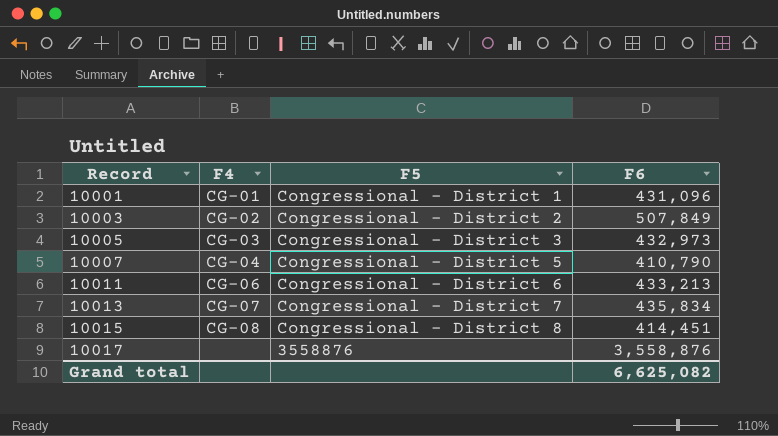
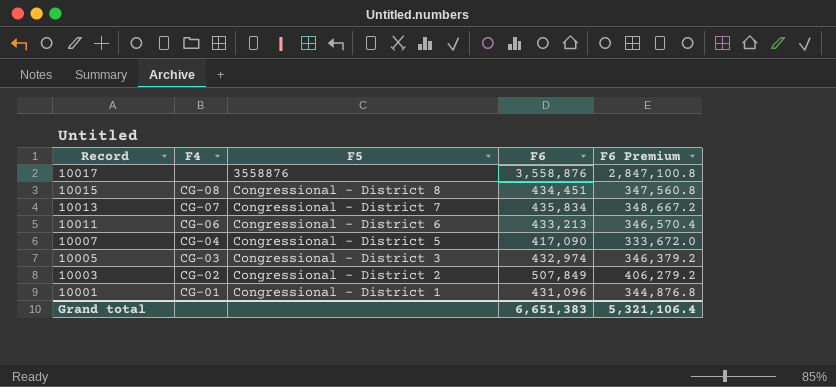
row order: Record ascending -> Record descending
column F6 Premium | formula: none -> [F6] * 0.8
10015 | F6: 414,451 -> 434,451
10007 | F6: 410,790 -> 417,090
10005 | F6: 432,973 -> 432,974
Grand total | F6: 6,625,082 -> 6,651,383

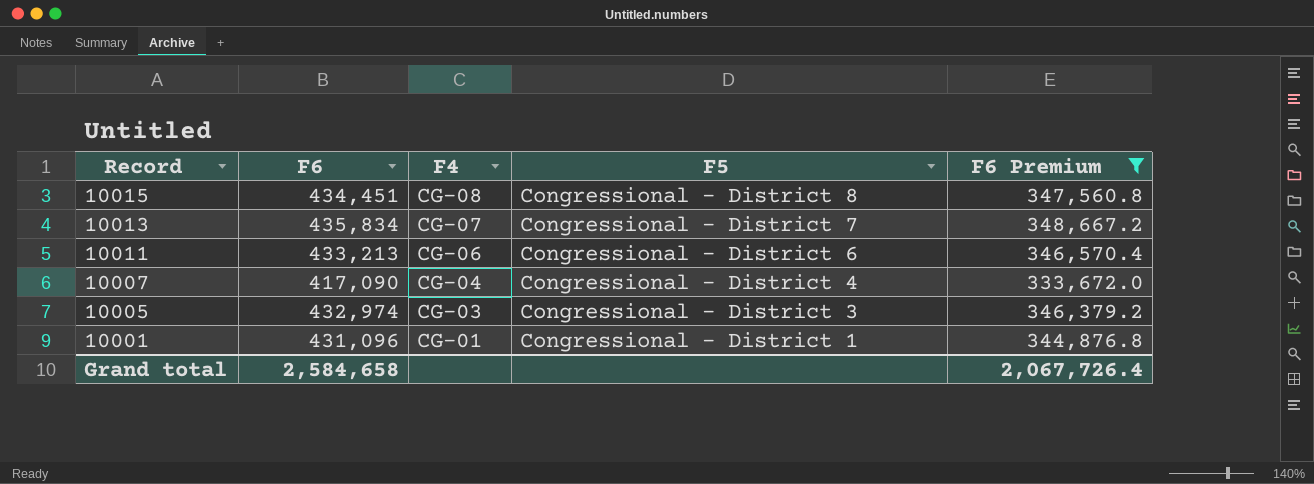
filter: none -> F6 Premium <= 348,667.2
column F6 | position: 4 -> 2
10007 | F5: Congressional - District 5 -> Congressional - District 4
Grand total | F6: 6,651,383 -> 2,584,658
Grand total | F6 Premium: 5,321,106.4 -> 2,067,726.4

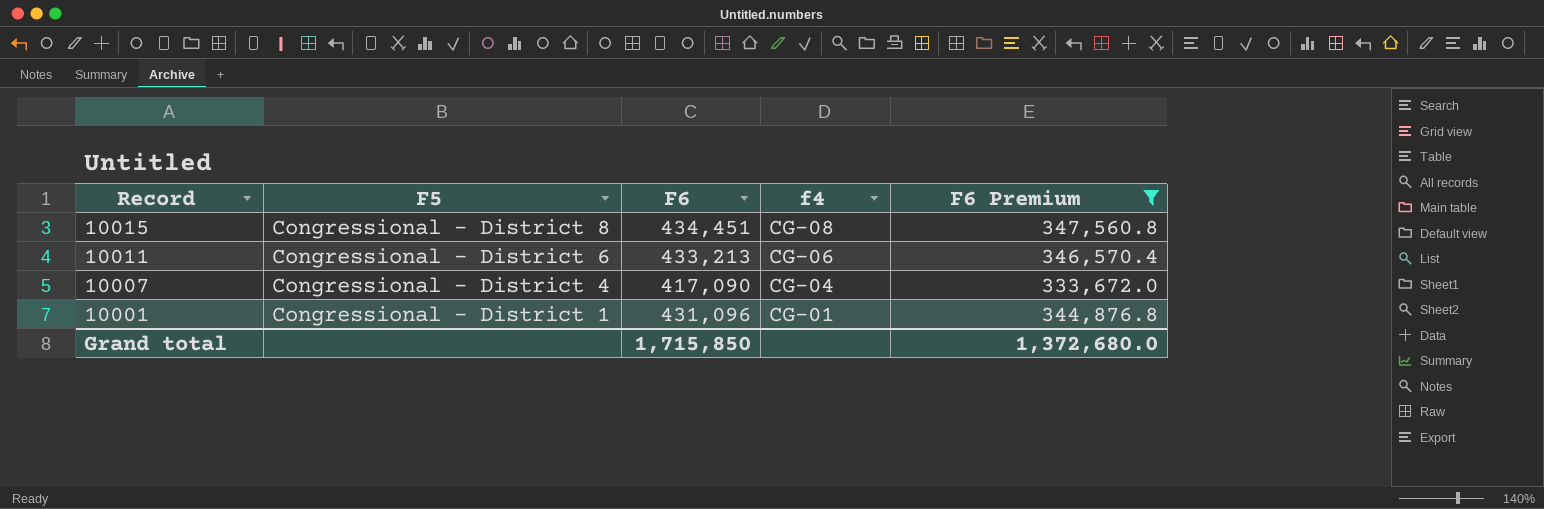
column F5 | position: 4 -> 2
column name: F4 -> f4
row 10013: 435,834 | CG-07 | Congressional - District 7 | 348,667.2 -> none
row 10005: 432,974 | CG-03 | Congressional - District 3 | 346,379.2 -> none
Grand total | F6: 2,584,658 -> 1,715,850
Grand total | F6 Premium: 2,067,726.4 -> 1,372,680.0

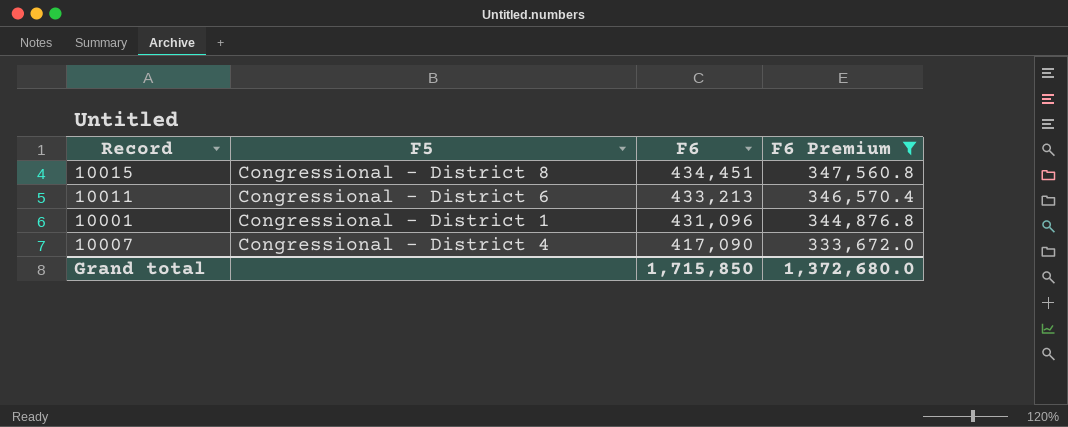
row order: Record descending -> F6 descending
column f4 | position: 4 -> none

